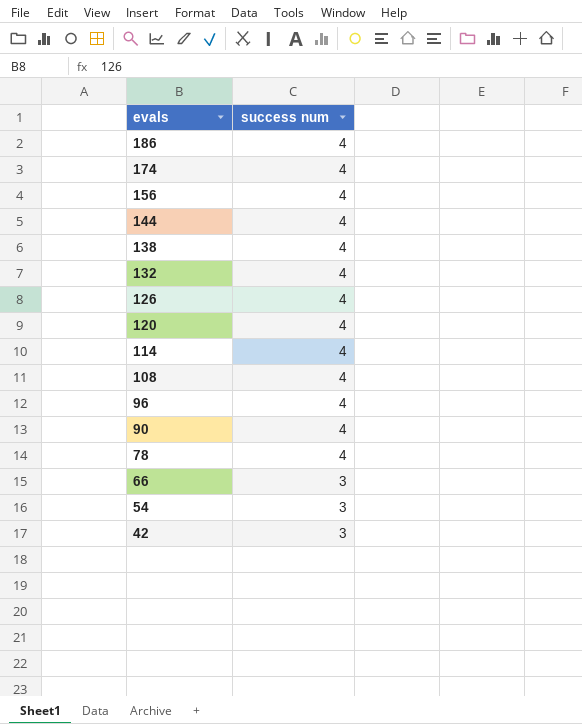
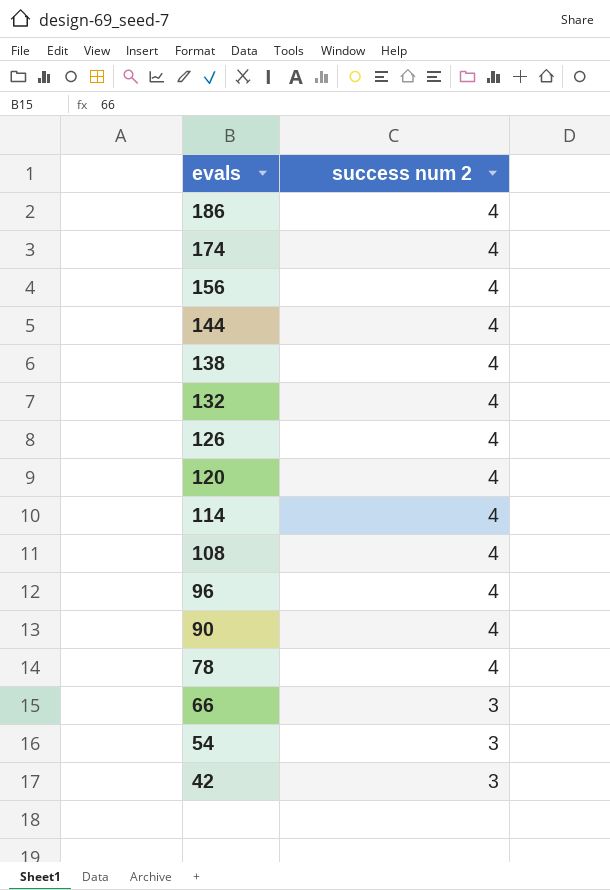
column name: success num -> success num 2

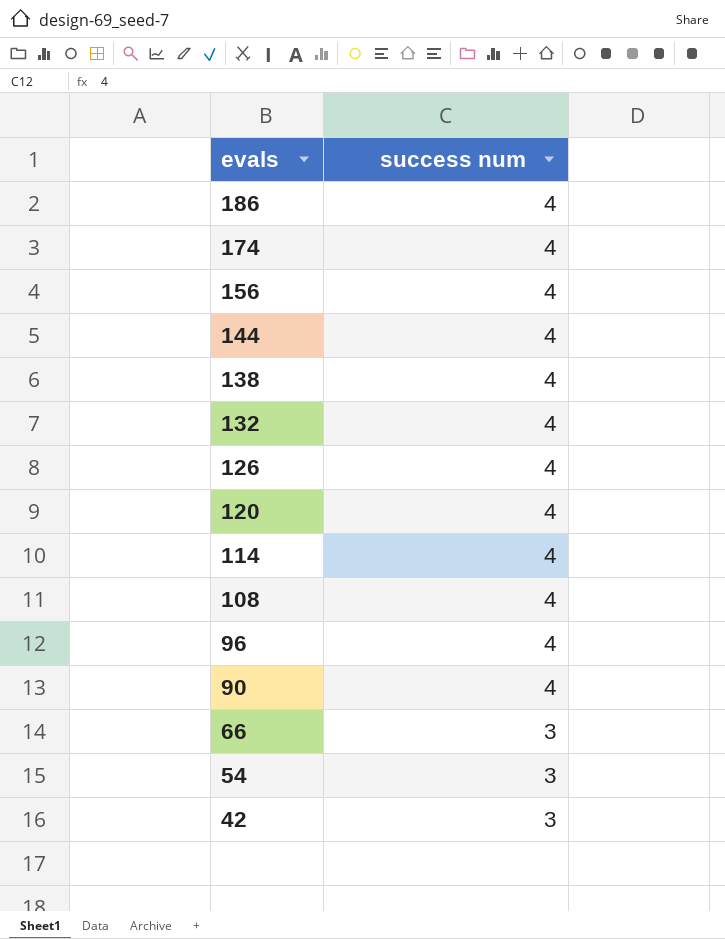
column name: success num 2 -> success num
row 78: 4 -> none

